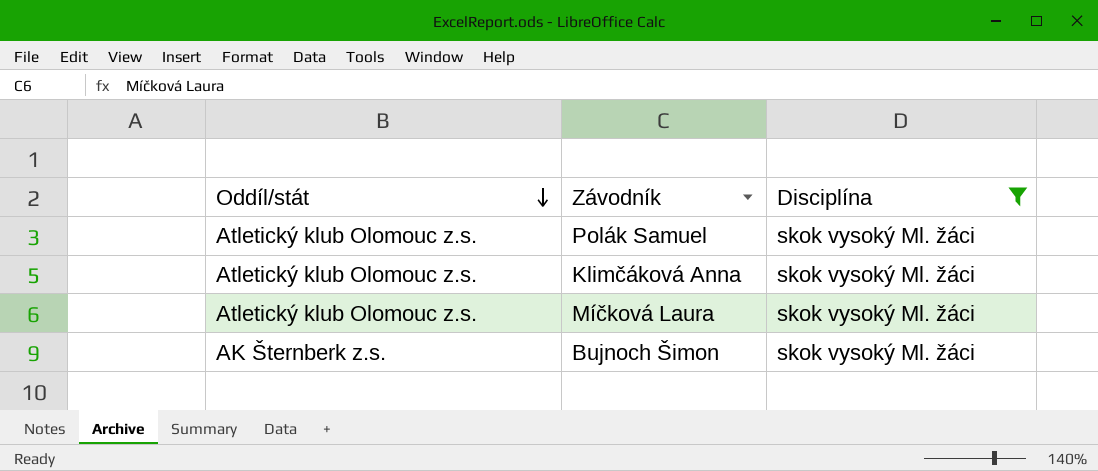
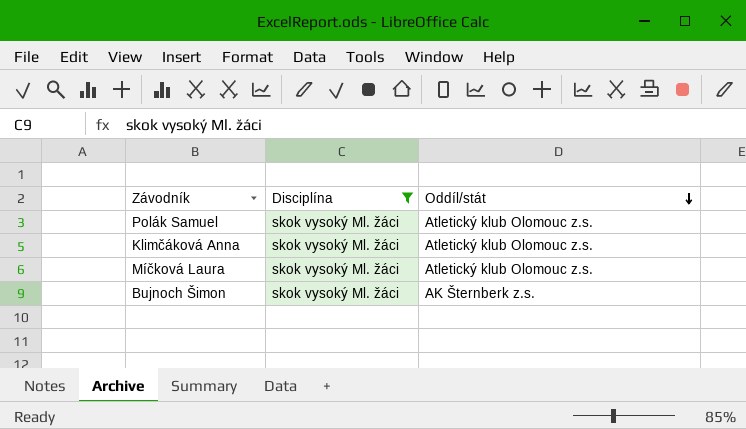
column Oddíl/stát | position: 1 -> 3

